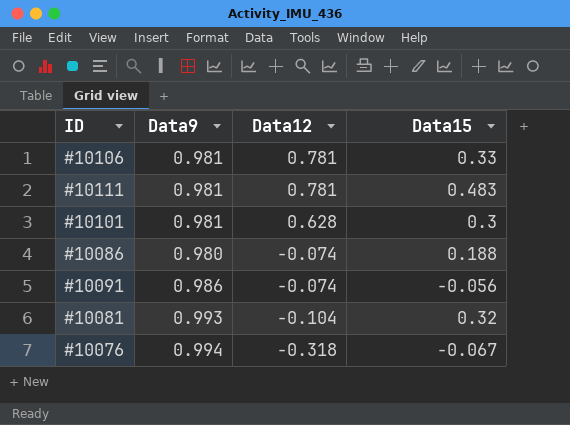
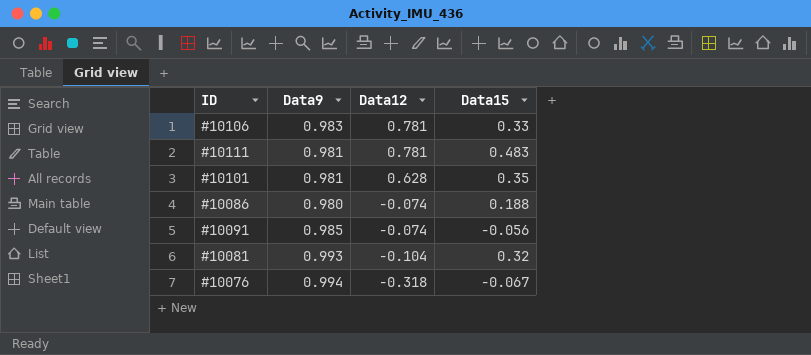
#10106 | Data9: 0.981 -> 0.983
#10101 | Data15: 0.3 -> 0.35
#10091 | Data9: 0.986 -> 0.985

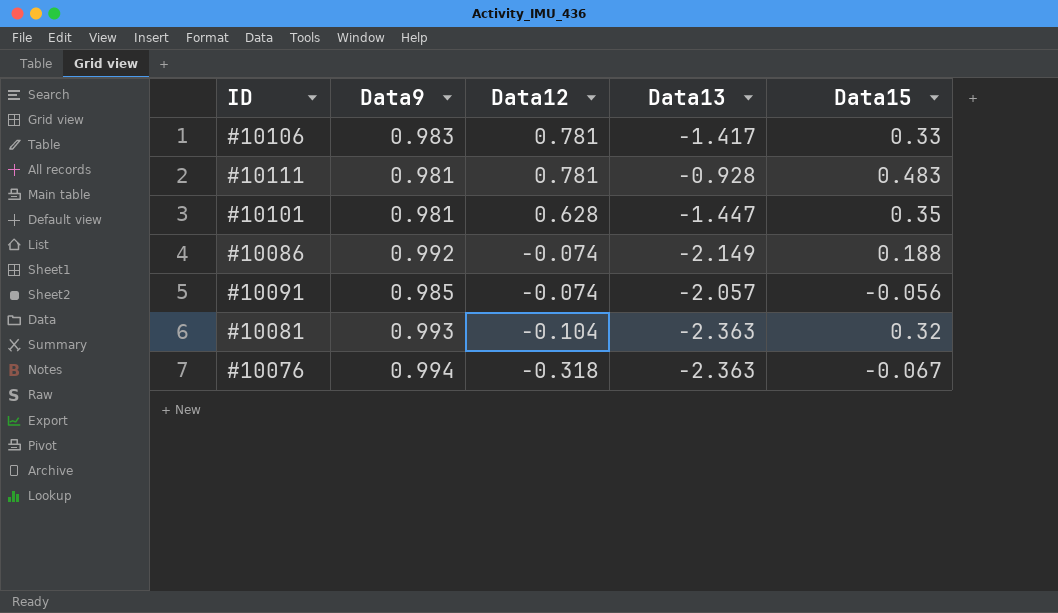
column Data13 | position: none -> 4
#10086 | Data9: 0.980 -> 0.992

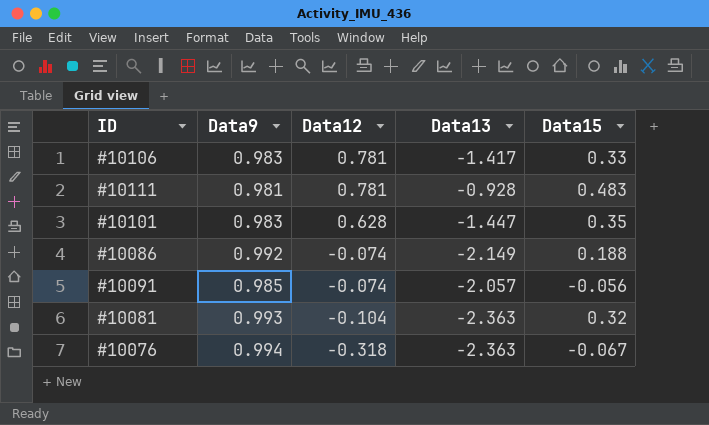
#10101 | Data9: 0.981 -> 0.983

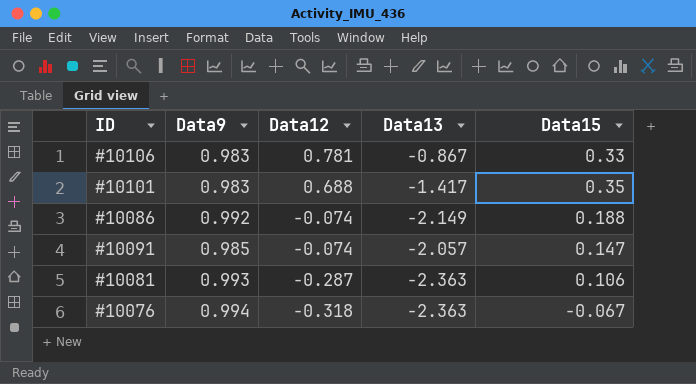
row #10111: 0.981 | 0.781 | -0.928 | 0.483 -> none
#10106 | Data13: -1.417 -> -0.867
#10101 | Data12: 0.628 -> 0.688
#10101 | Data13: -1.447 -> -1.417
#10091 | Data15: -0.056 -> 0.147
#10081 | Data12: -0.104 -> -0.287
#10081 | Data15: 0.32 -> 0.106

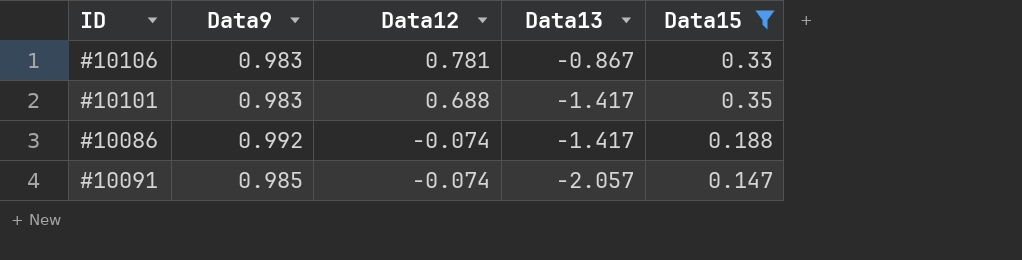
filter: none -> Data15 >= 0.147
#10086 | Data13: -2.149 -> -1.417

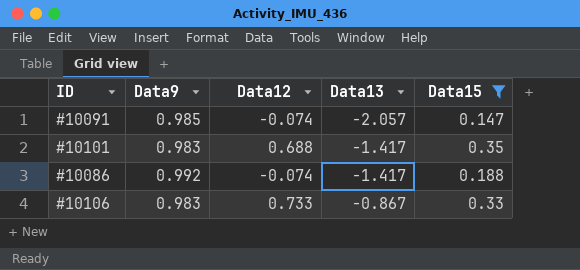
row order: Data12 descending -> Data13 ascending
#10106 | Data12: 0.781 -> 0.733

